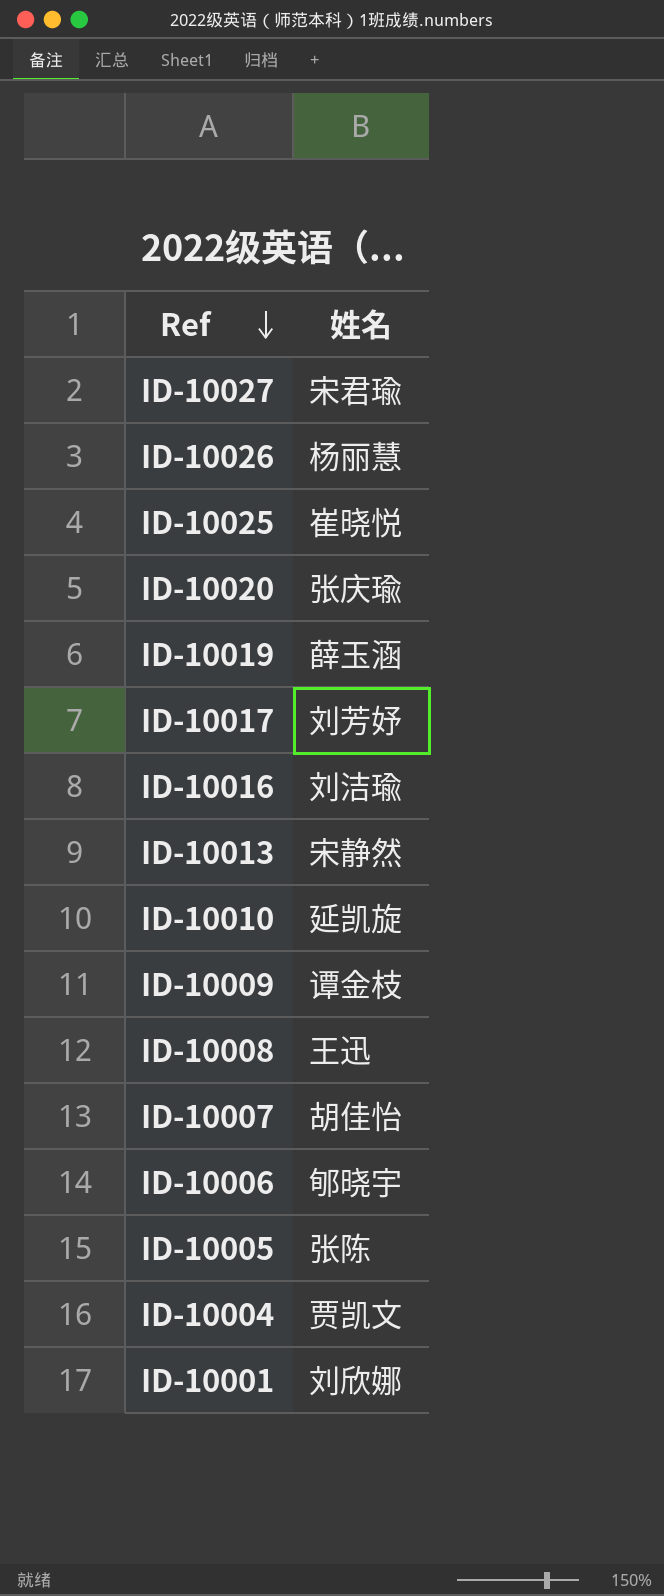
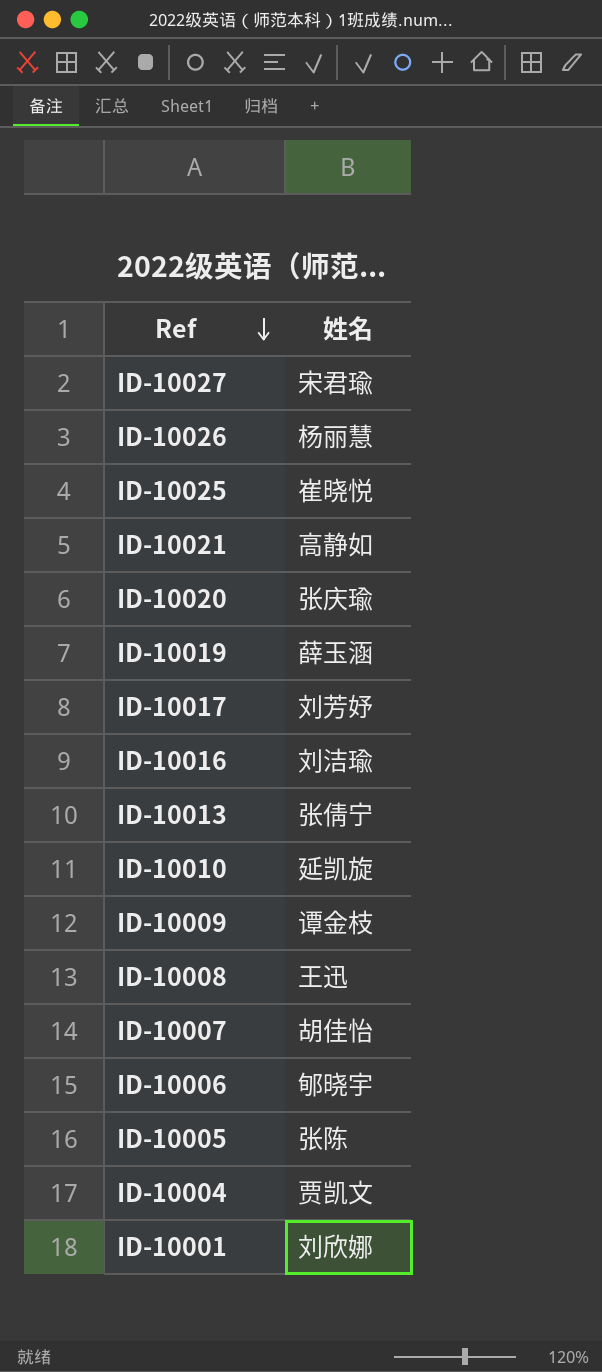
row ID-10021: none -> 高静如
ID-10013 | 姓名: 宋静然 -> 张倩宁

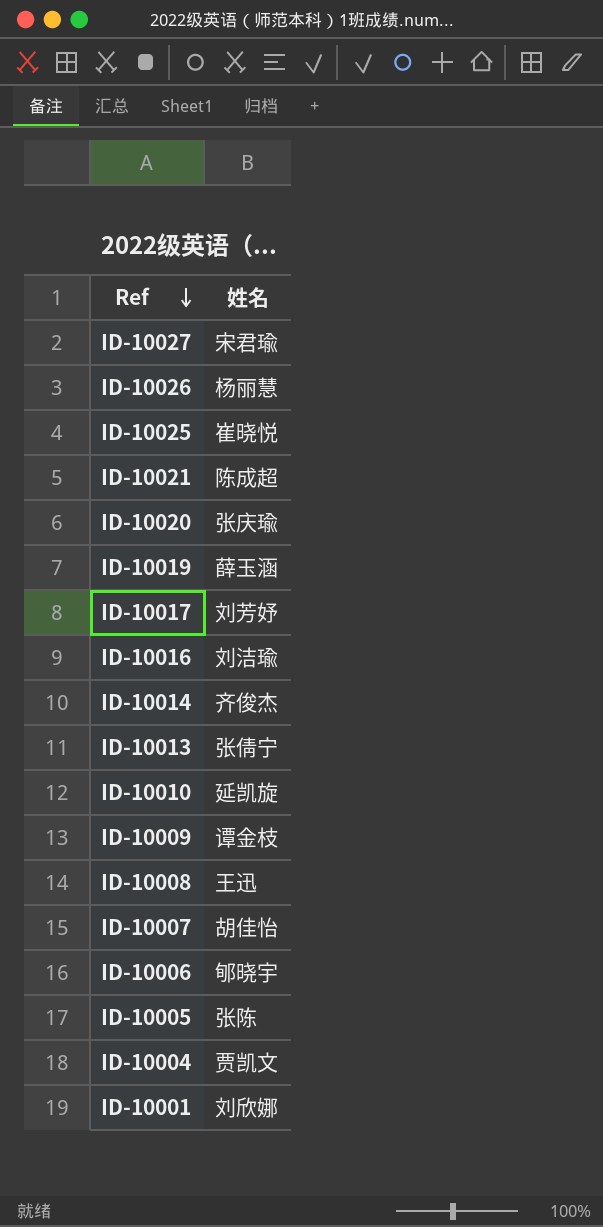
ID-10021 | 姓名: 高静如 -> 陈成超
row ID-10014: none -> 齐俊杰

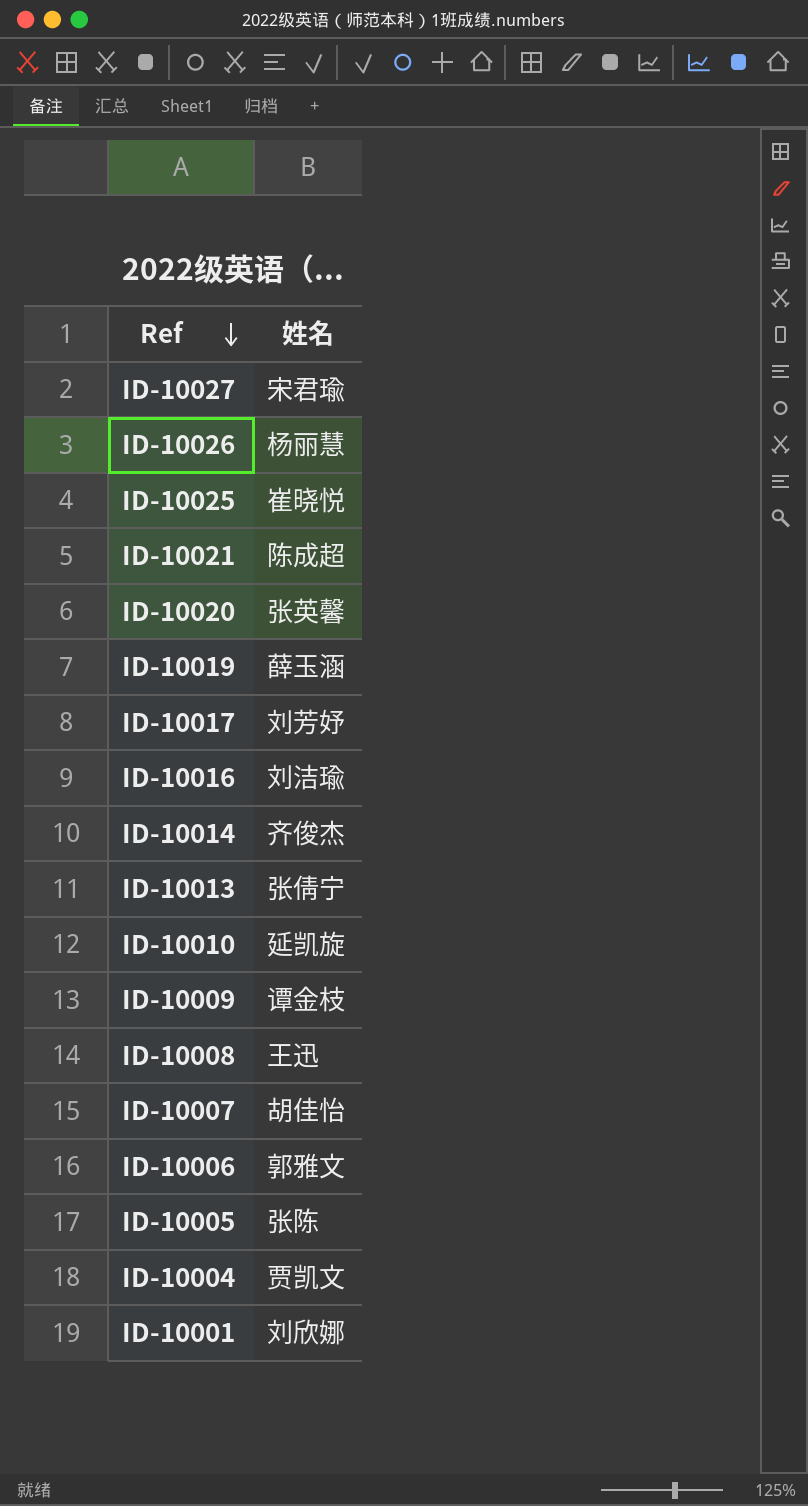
ID-10020 | 姓名: 张庆瑜 -> 张英馨
ID-10006 | 姓名: 郇晓宇 -> 郭雅文

